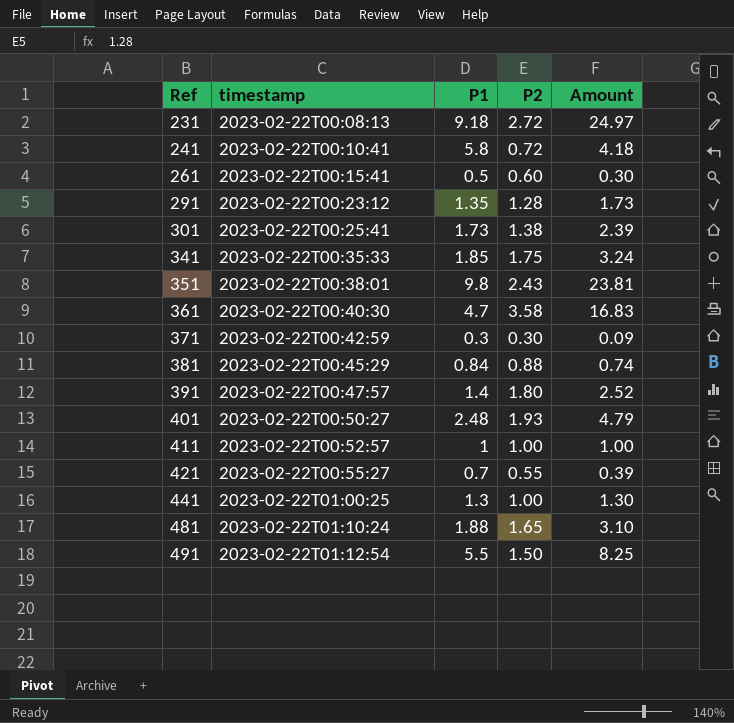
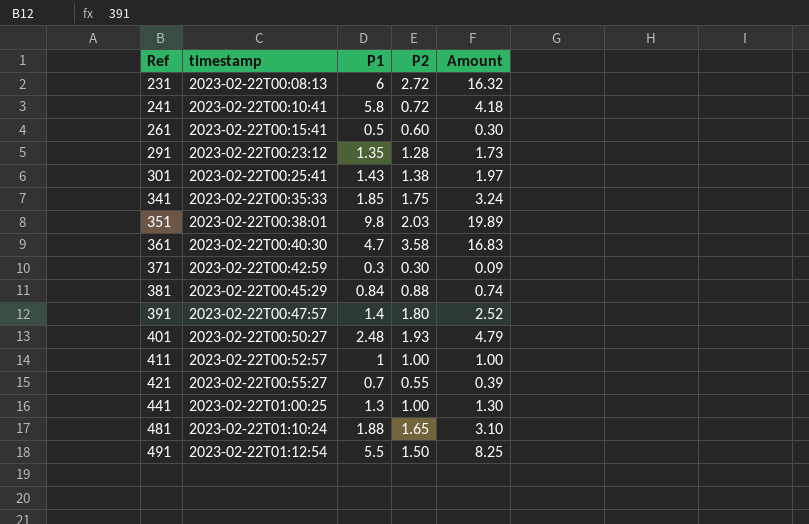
231 | P1: 9.18 -> 6
231 | Amount: 24.97 -> 16.32
301 | P1: 1.73 -> 1.43
301 | Amount: 2.39 -> 1.97
351 | P2: 2.43 -> 2.03
351 | Amount: 23.81 -> 19.89

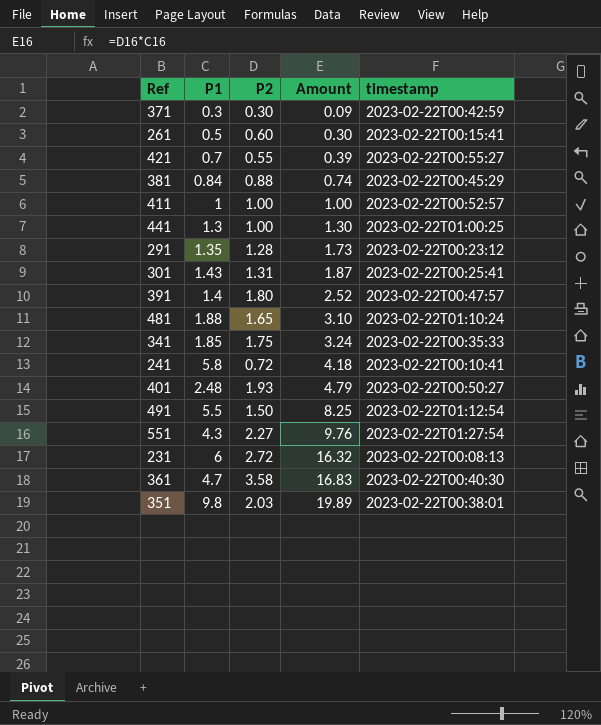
row order: Ref ascending -> Amount ascending
column timestamp | position: 2 -> 5
301 | P2: 1.38 -> 1.31
301 | Amount: 1.97 -> 1.87
row 551: none -> 4.3 | 2.27 | 9.76 | 2023-02-22T01:27:54

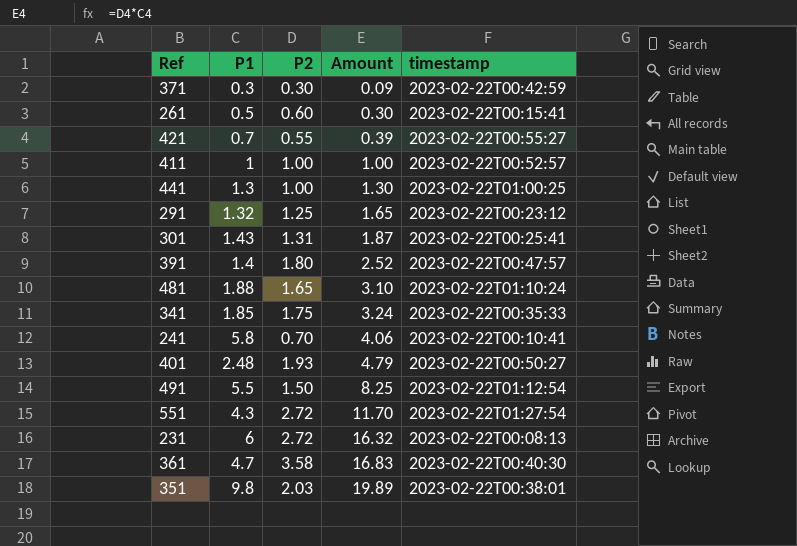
row 381: 0.84 | 0.88 | 0.74 | 2023-02-22T00:45:29 -> none
291 | P1: 1.35 -> 1.32
291 | P2: 1.28 -> 1.25
291 | Amount: 1.73 -> 1.65
241 | P2: 0.72 -> 0.70
241 | Amount: 4.18 -> 4.06
551 | P2: 2.27 -> 2.72
551 | Amount: 9.76 -> 11.70

